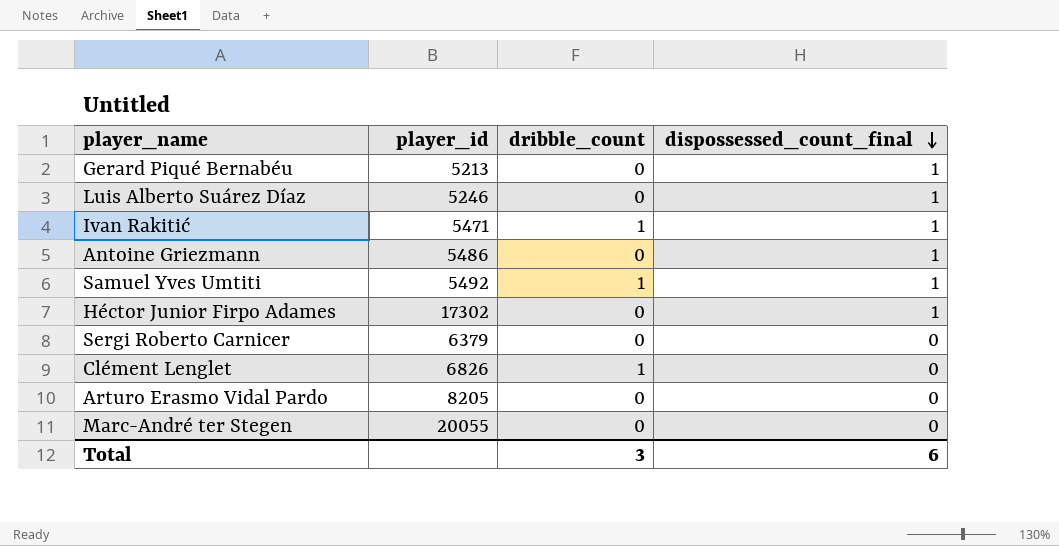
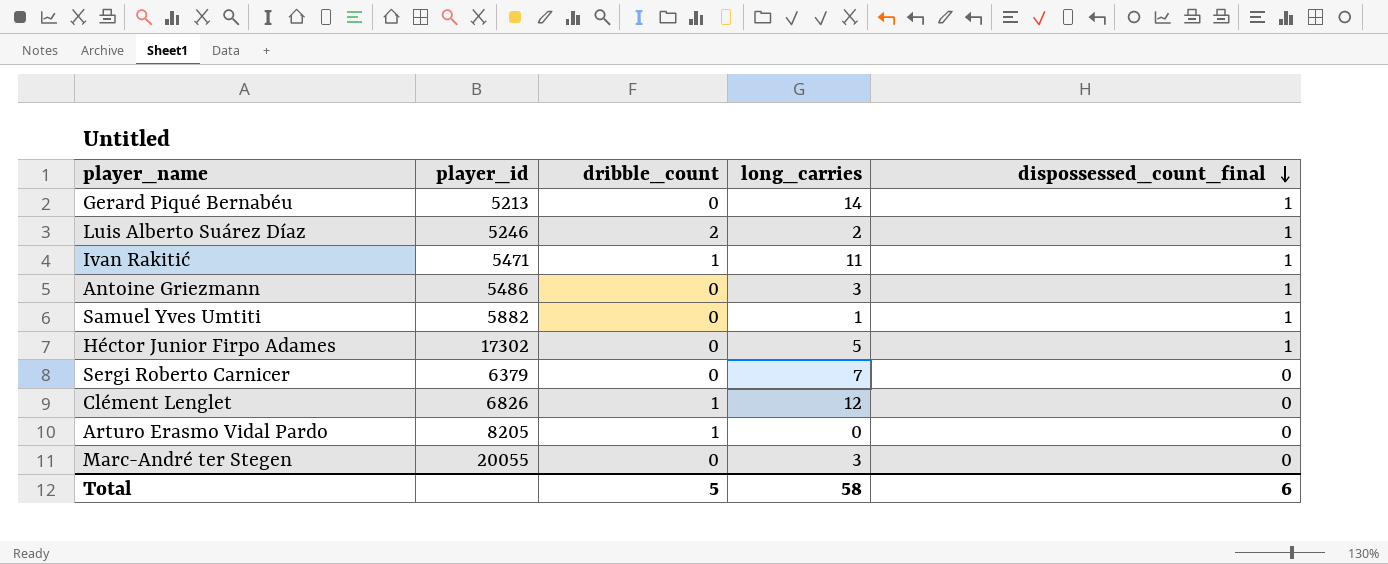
column long_carries | position: none -> 4
Luis Alberto Suárez Díaz | dribble_count: 0 -> 2
Samuel Yves Umtiti | player_id: 5492 -> 5882
Samuel Yves Umtiti | dribble_count: 1 -> 0
Arturo Erasmo Vidal Pardo | dribble_count: 0 -> 1
Total | dribble_count: 3 -> 5

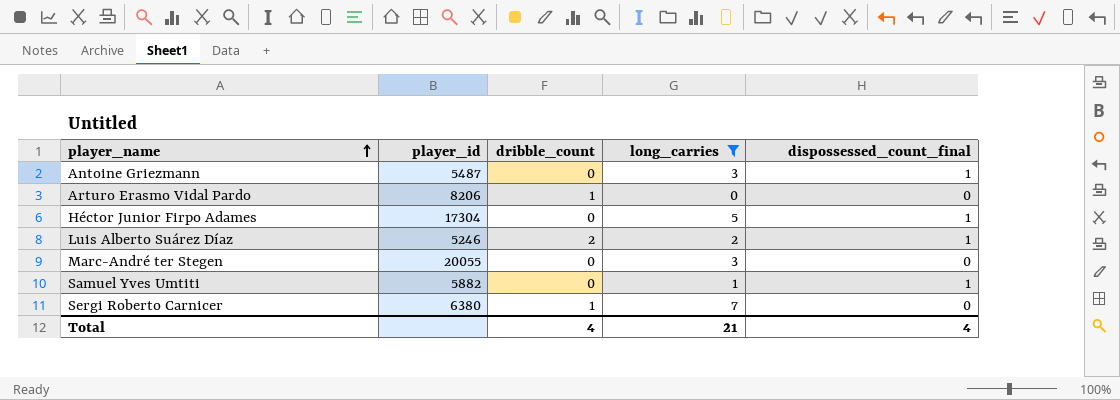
filter: none -> long_carries <= 7
row order: dispossessed_count_final descending -> player_name ascending
Antoine Griezmann | player_id: 5486 -> 5487
Arturo Erasmo Vidal Pardo | player_id: 8205 -> 8206
Héctor Junior Firpo Adames | player_id: 17302 -> 17304
Sergi Roberto Carnicer | player_id: 6379 -> 6380
Sergi Roberto Carnicer | dribble_count: 0 -> 1
Total | dribble_count: 5 -> 4
Total | long_carries: 58 -> 21
Total | dispossessed_count_final: 6 -> 4

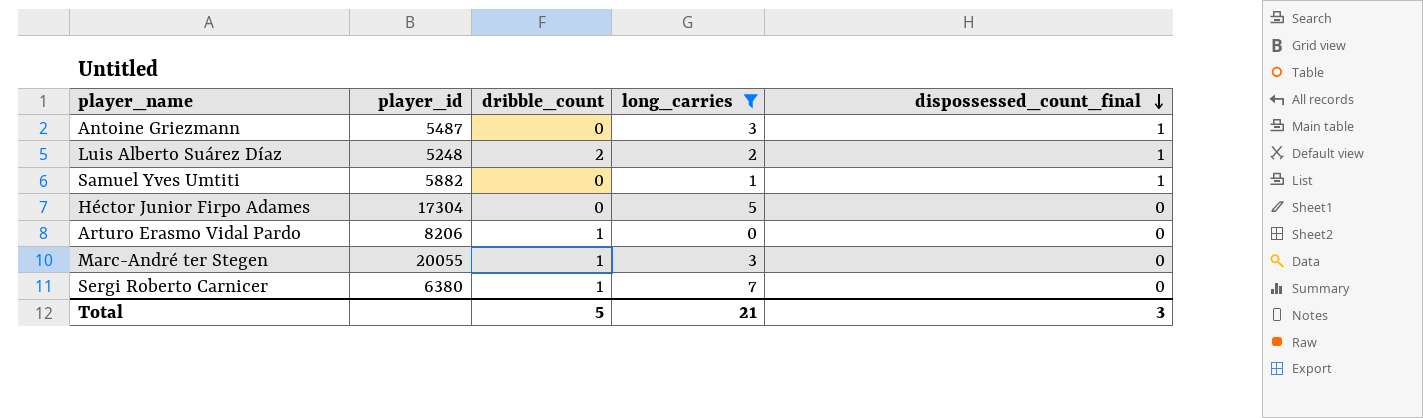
row order: player_name ascending -> dispossessed_count_final descending
Luis Alberto Suárez Díaz | player_id: 5246 -> 5248
Héctor Junior Firpo Adames | dispossessed_count_final: 1 -> 0
Marc-André ter Stegen | dribble_count: 0 -> 1
Total | dribble_count: 4 -> 5
Total | dispossessed_count_final: 4 -> 3

